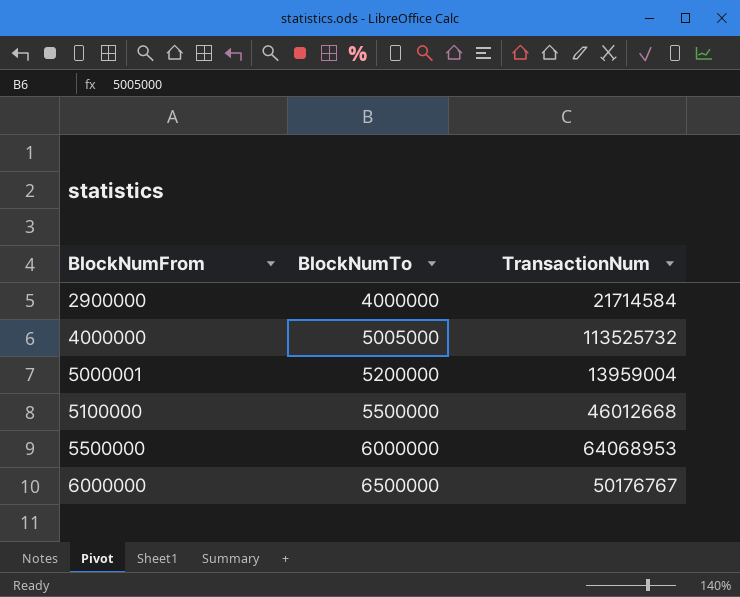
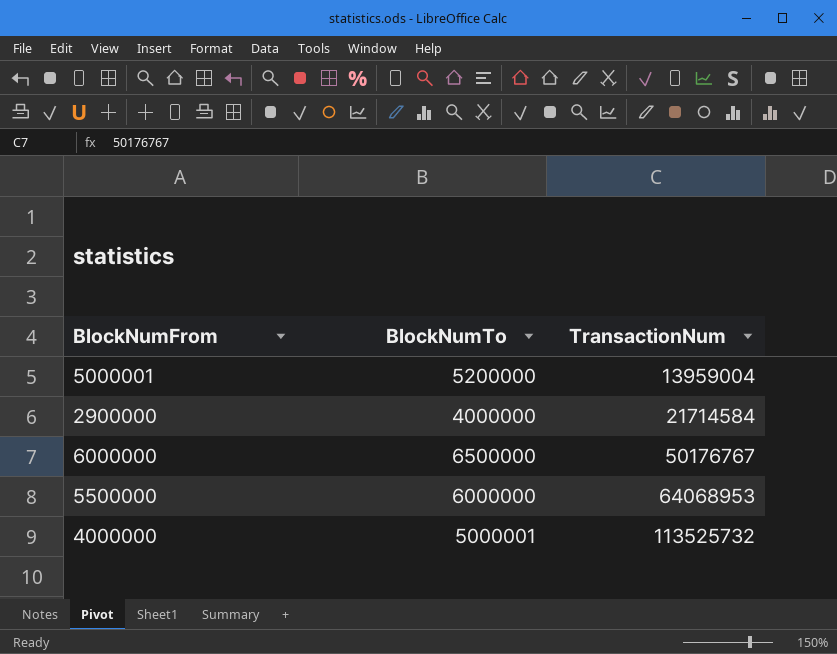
row order: BlockNumFrom ascending -> TransactionNum ascending
row 5100000: 5500000 | 46012668 -> none
4000000 | BlockNumTo: 5005000 -> 5000001

